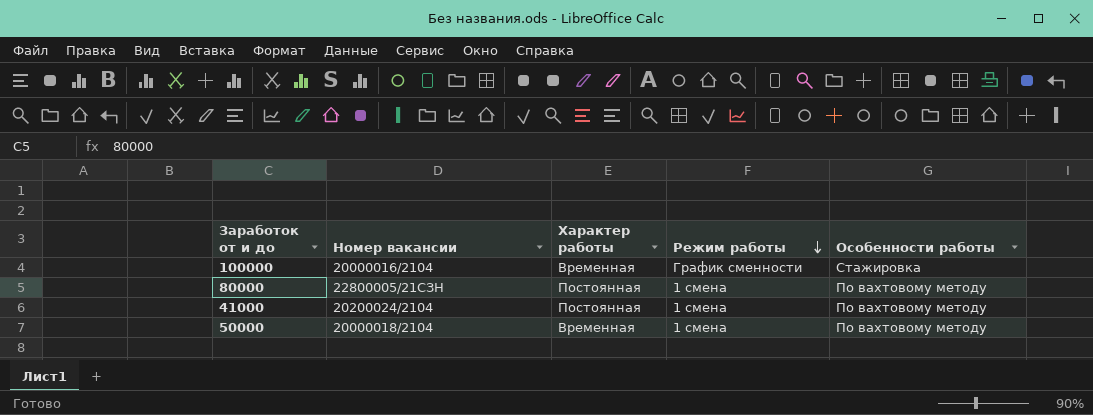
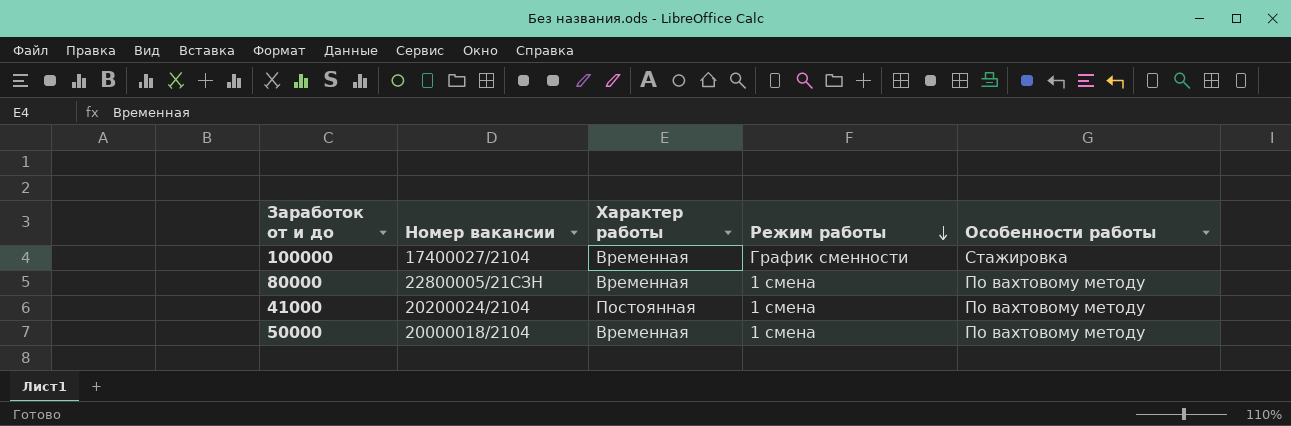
100000 | Номер вакансии: 20000016/2104 -> 17400027/2104
80000 | Характер работы: Постоянная -> Временная

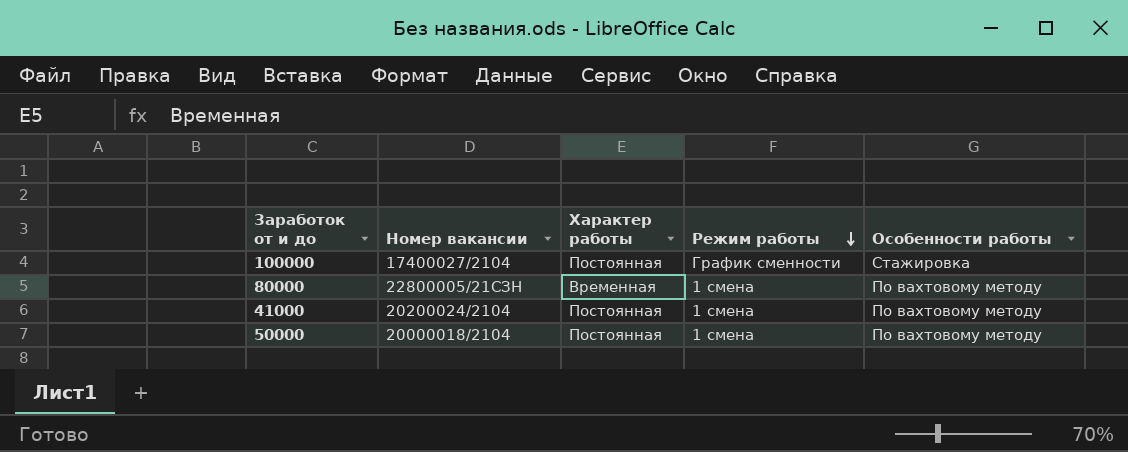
100000 | Характер работы: Временная -> Постоянная
50000 | Характер работы: Временная -> Постоянная

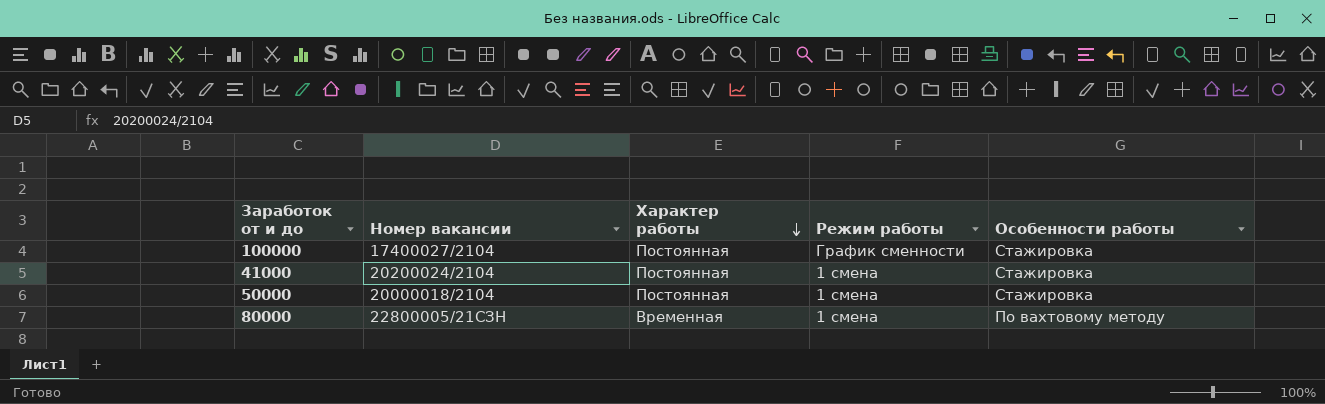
row order: Режим работы descending -> Характер работы descending
41000 | Особенности работы: По вахтовому методу -> Стажировка
50000 | Особенности работы: По вахтовому методу -> Стажировка

